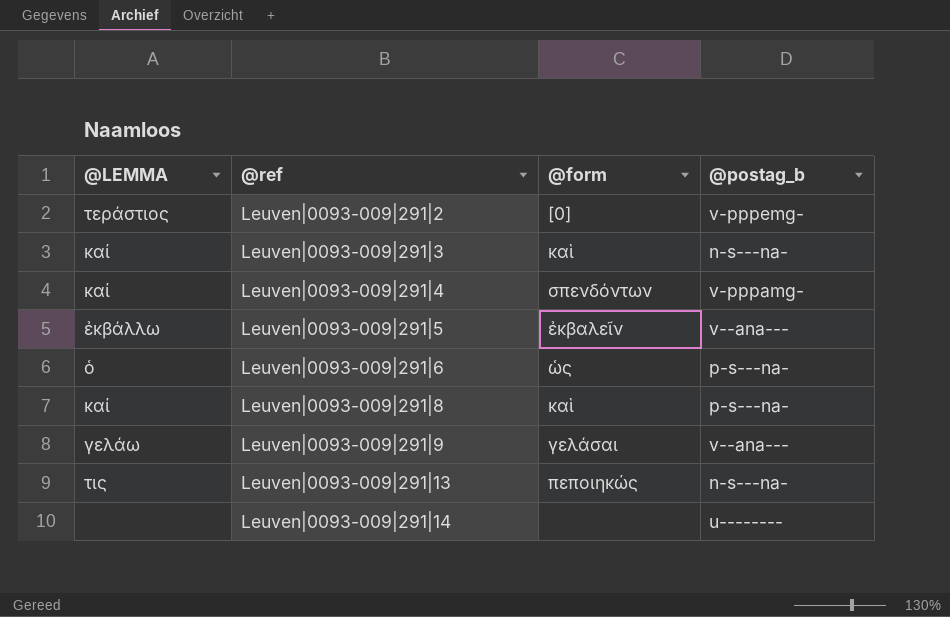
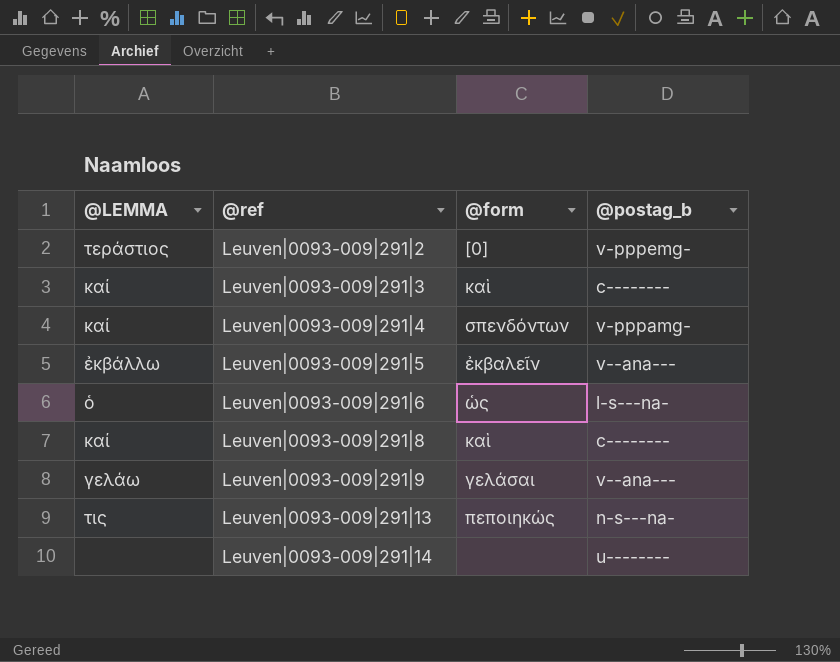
Leuven|0093-009|291|3 | @postag_b: n-s---na- -> c--------
Leuven|0093-009|291|6 | @postag_b: p-s---na- -> l-s---na-
Leuven|0093-009|291|8 | @postag_b: p-s---na- -> c--------

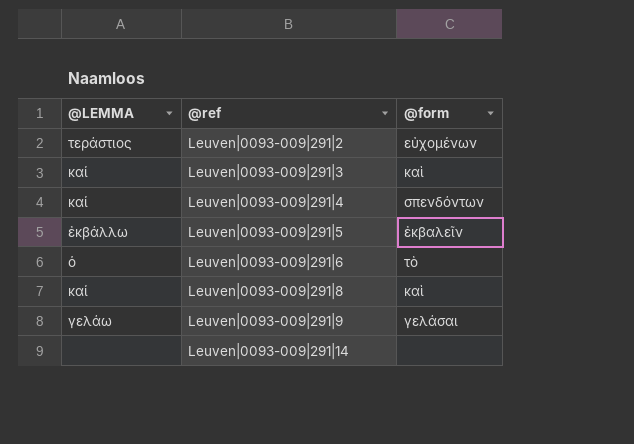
column @postag_b | position: 4 -> none
row Leuven|0093-009|291|13: τις | πεποιηκώς | n-s---na- -> none
Leuven|0093-009|291|2 | @form: [0] -> εὐχομένων
Leuven|0093-009|291|6 | @form: ὡς -> τὸ

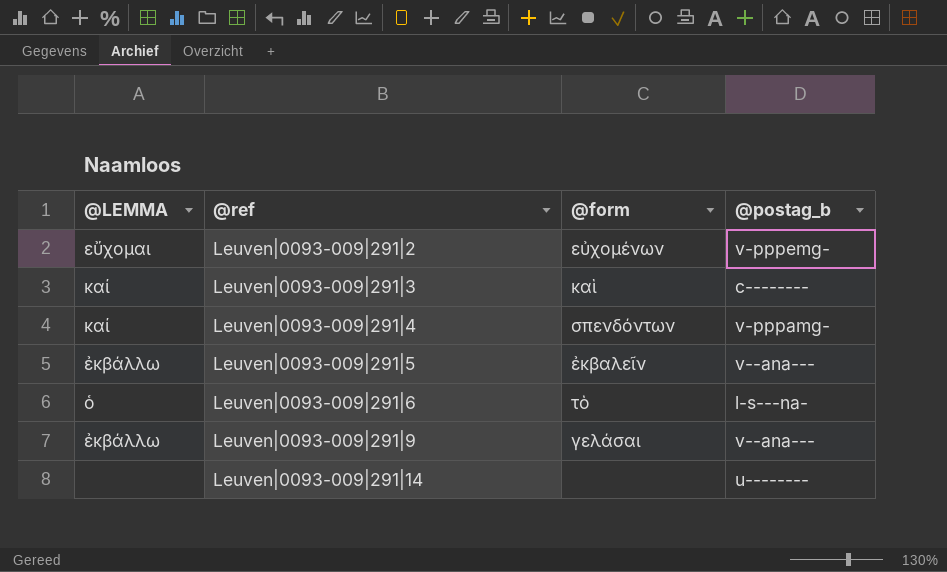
column @postag_b | position: none -> 4
row Leuven|0093-009|291|8: καί | καὶ -> none
Leuven|0093-009|291|2 | @LEMMA: τεράστιος -> εὔχομαι
Leuven|0093-009|291|9 | @LEMMA: γελάω -> ἐκβάλλω

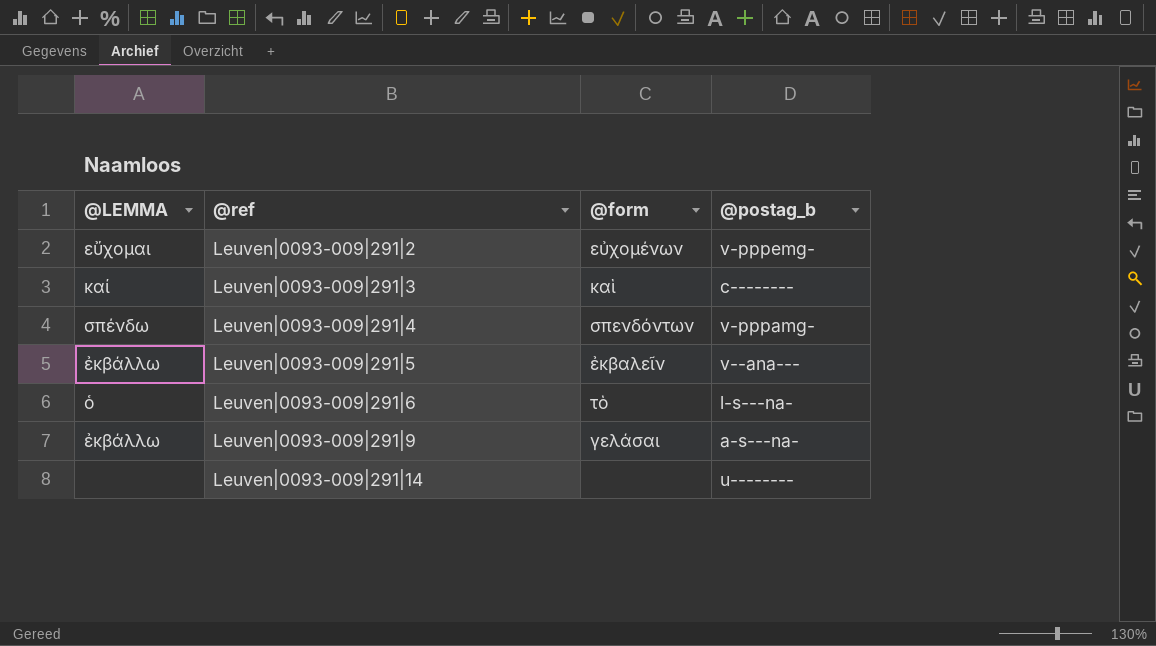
Leuven|0093-009|291|4 | @LEMMA: καί -> σπένδω
Leuven|0093-009|291|9 | @postag_b: v--ana--- -> a-s---na-

